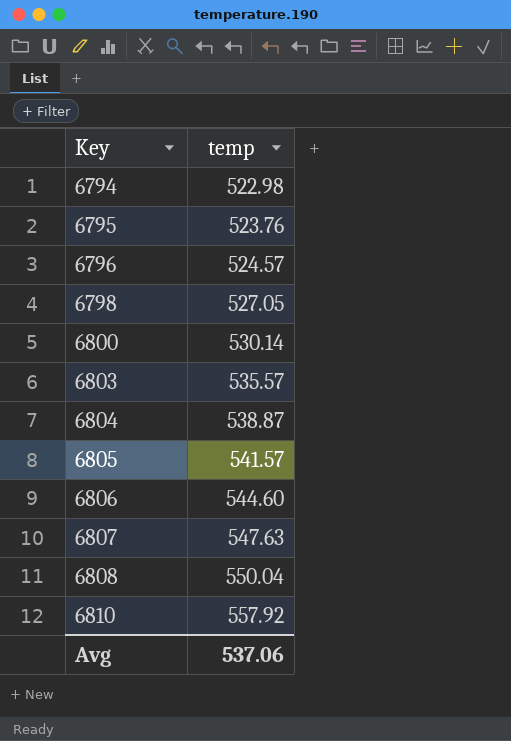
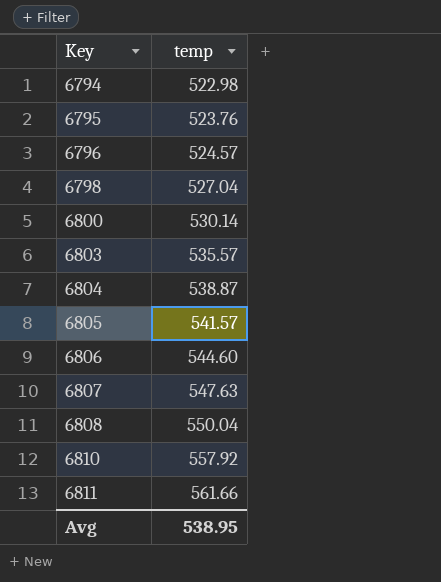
6798 | temp: 527.05 -> 527.04
row 6811: none -> 561.66
Avg | temp: 537.06 -> 538.95

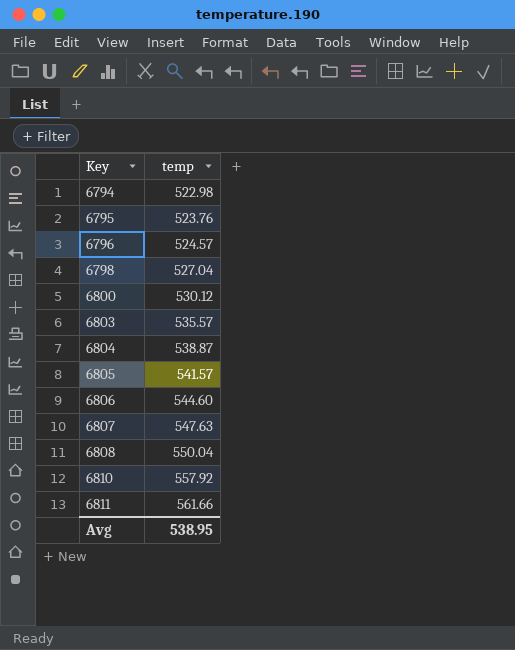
6800 | temp: 530.14 -> 530.12

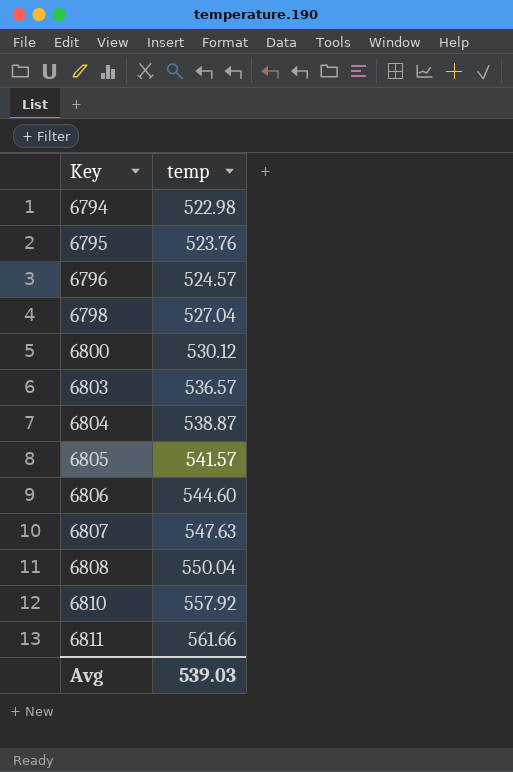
6803 | temp: 535.57 -> 536.57
Avg | temp: 538.95 -> 539.03

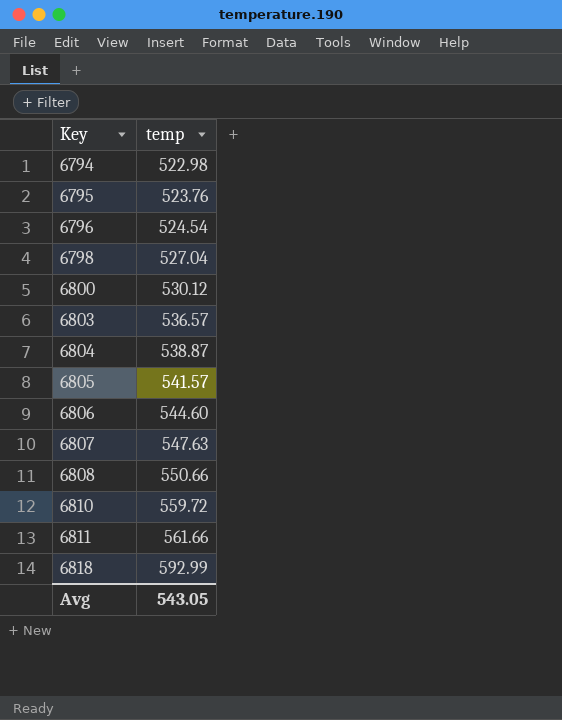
6796 | temp: 524.57 -> 524.54
6808 | temp: 550.04 -> 550.66
6810 | temp: 557.92 -> 559.72
row 6818: none -> 592.99
Avg | temp: 539.03 -> 543.05

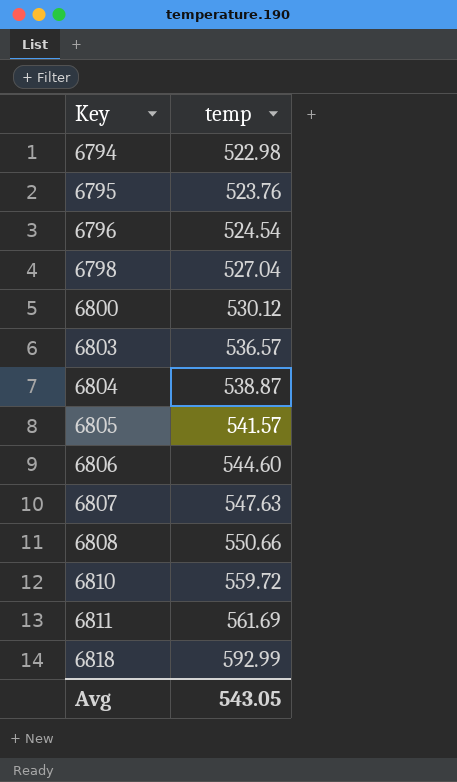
6811 | temp: 561.66 -> 561.69

